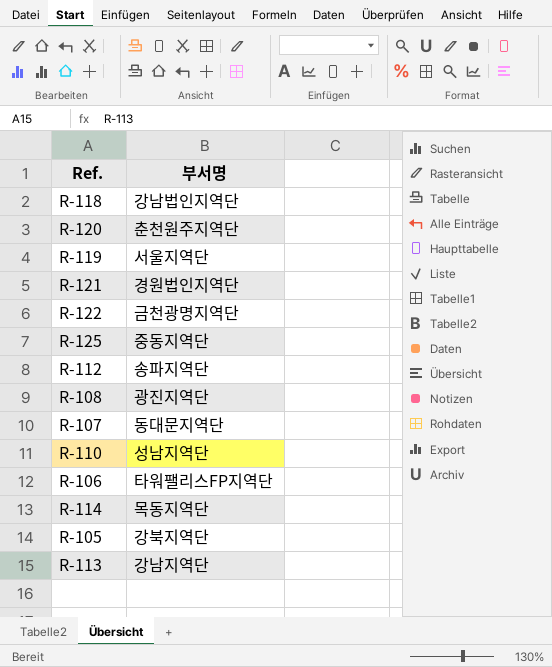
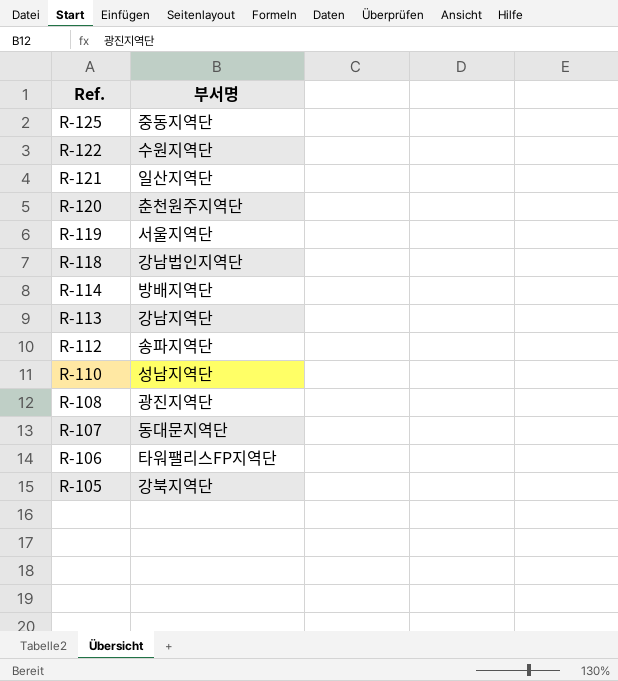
row order: none -> Ref. descending
R-122 | 부서명: 금천광명지역단 -> 수원지역단
R-121 | 부서명: 경원법인지역단 -> 일산지역단
R-114 | 부서명: 목동지역단 -> 방배지역단

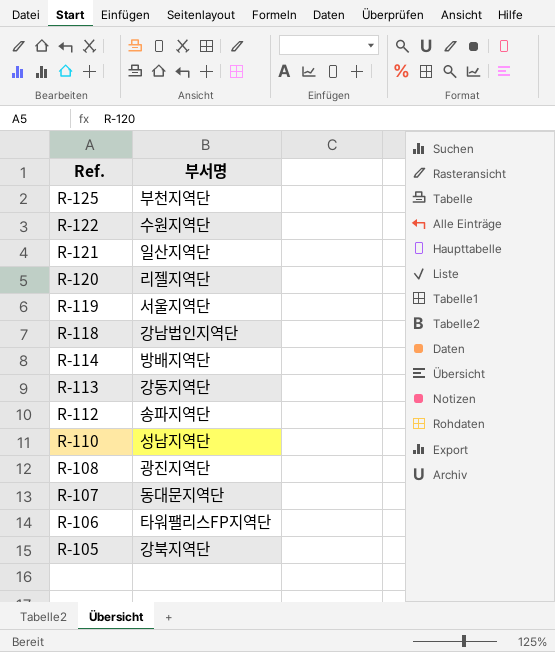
R-125 | 부서명: 중동지역단 -> 부천지역단
R-120 | 부서명: 춘천원주지역단 -> 리젤지역단
R-113 | 부서명: 강남지역단 -> 강동지역단

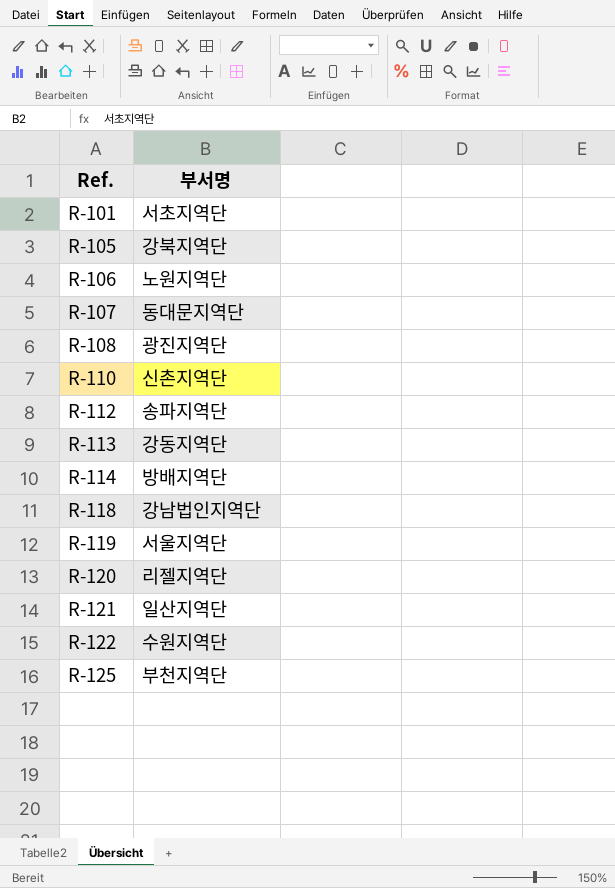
row order: Ref. descending -> Ref. ascending
row R-101: none -> 서초지역단
R-106 | 부서명: 타워팰리스FP지역단 -> 노원지역단
R-110 | 부서명: 성남지역단 -> 신촌지역단

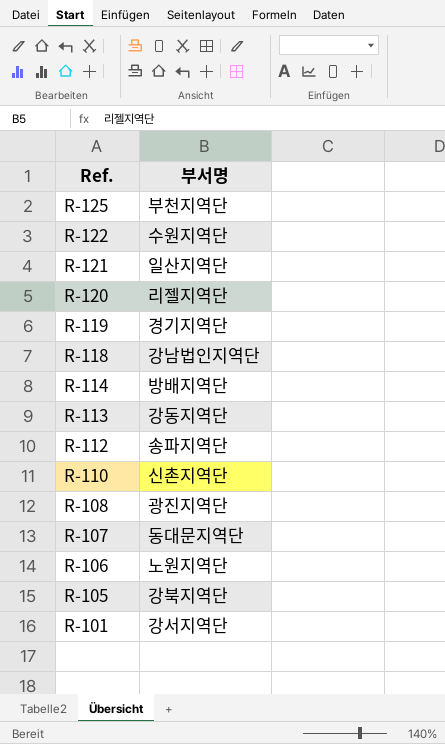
row order: Ref. ascending -> Ref. descending
R-119 | 부서명: 서울지역단 -> 경기지역단
R-101 | 부서명: 서초지역단 -> 강서지역단

